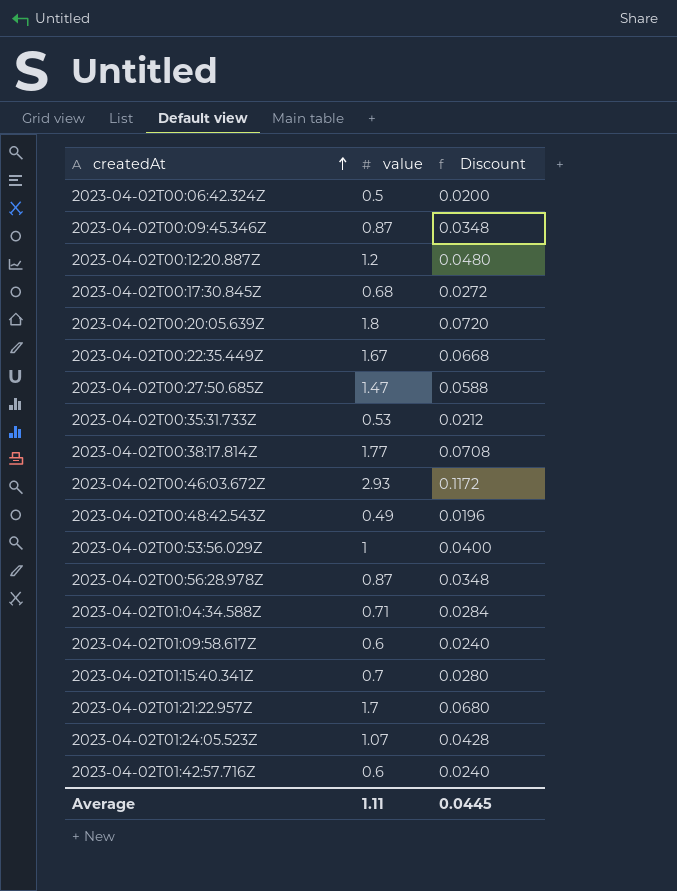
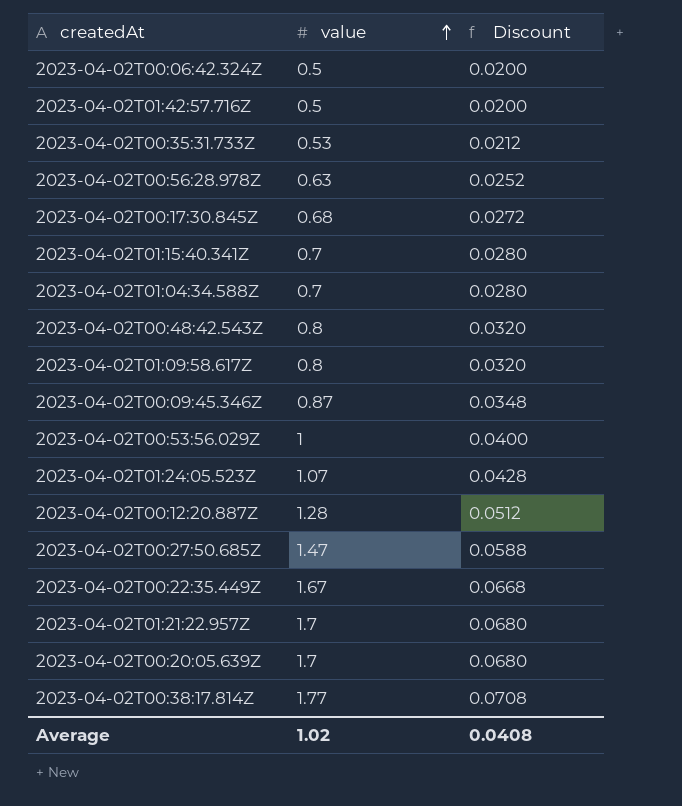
row order: createdAt ascending -> value ascending
row 2023-04-02T00:46:03.672Z: 2.93 | 0.1172 -> none
2023-04-02T01:42:57.716Z | value: 0.6 -> 0.5
2023-04-02T01:42:57.716Z | Discount: 0.0240 -> 0.0200
2023-04-02T00:56:28.978Z | value: 0.87 -> 0.63
2023-04-02T00:56:28.978Z | Discount: 0.0348 -> 0.0252
2023-04-02T01:04:34.588Z | value: 0.71 -> 0.7
2023-04-02T01:04:34.588Z | Discount: 0.0284 -> 0.0280
2023-04-02T00:48:42.543Z | value: 0.49 -> 0.8
2023-04-02T00:48:42.543Z | Discount: 0.0196 -> 0.0320
2023-04-02T01:09:58.617Z | value: 0.6 -> 0.8
2023-04-02T01:09:58.617Z | Discount: 0.0240 -> 0.0320
2023-04-02T00:12:20.887Z | value: 1.2 -> 1.28
2023-04-02T00:12:20.887Z | Discount: 0.0480 -> 0.0512
2023-04-02T00:20:05.639Z | value: 1.8 -> 1.7
2023-04-02T00:20:05.639Z | Discount: 0.0720 -> 0.0680
Average | value: 1.11 -> 1.02
Average | Discount: 0.0445 -> 0.0408

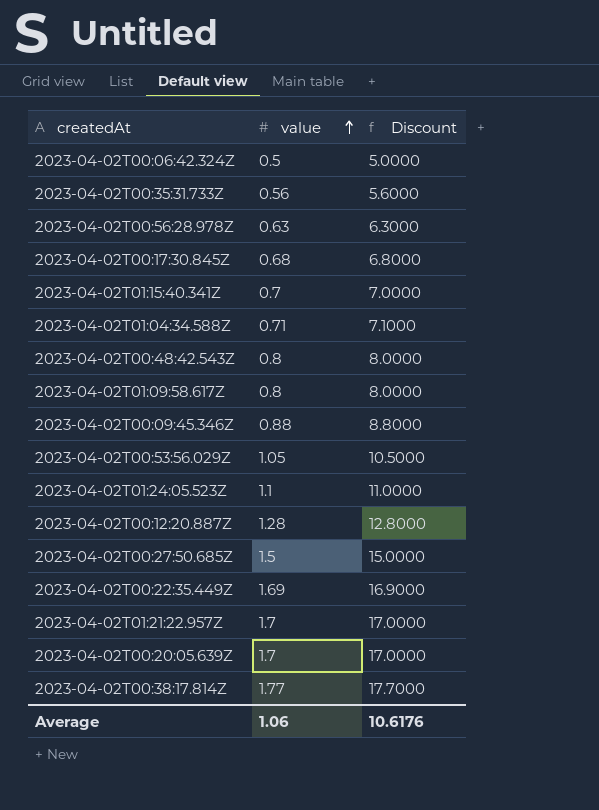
column Discount | formula: [value] * 0.04 -> [value] * 10
row 2023-04-02T01:42:57.716Z: 0.5 | 0.0200 -> none
2023-04-02T00:35:31.733Z | value: 0.53 -> 0.56
2023-04-02T01:04:34.588Z | value: 0.7 -> 0.71
2023-04-02T00:09:45.346Z | value: 0.87 -> 0.88
2023-04-02T00:53:56.029Z | value: 1 -> 1.05
2023-04-02T01:24:05.523Z | value: 1.07 -> 1.1
2023-04-02T00:27:50.685Z | value: 1.47 -> 1.5
2023-04-02T00:22:35.449Z | value: 1.67 -> 1.69
Average | value: 1.02 -> 1.06
Average | Discount: 0.0408 -> 10.6176

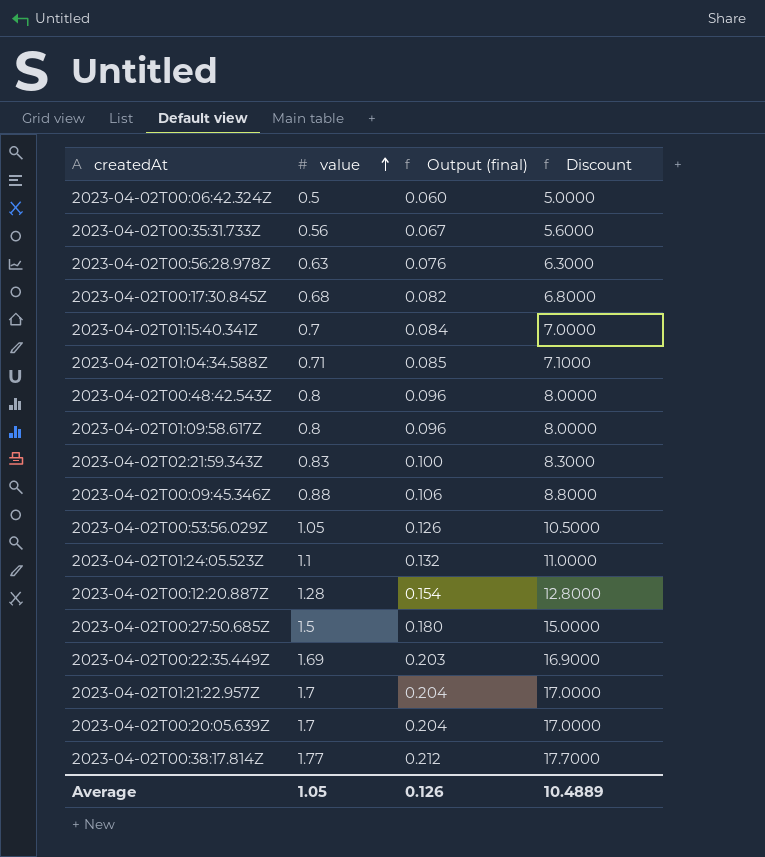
column Output (final) | formula: none -> [value] * 0.12
row 2023-04-02T02:21:59.343Z: none -> 0.83 | 0.100 | 8.3000
Average | value: 1.06 -> 1.05
Average | Discount: 10.6176 -> 10.4889

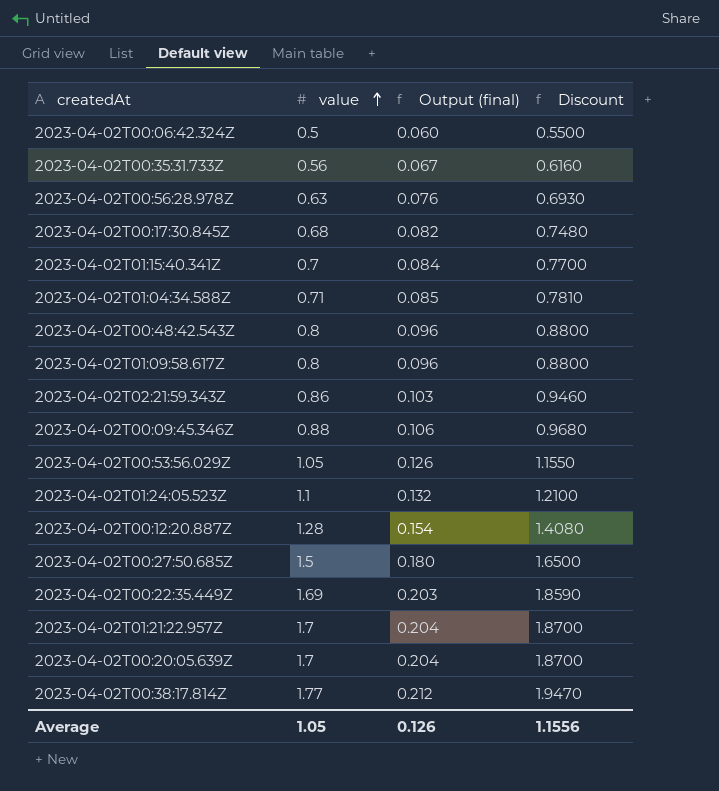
column Discount | formula: [value] * 10 -> [value] * 1.1
2023-04-02T02:21:59.343Z | value: 0.83 -> 0.86
2023-04-02T02:21:59.343Z | Output (final): 0.100 -> 0.103
Average | Discount: 10.4889 -> 1.1556

